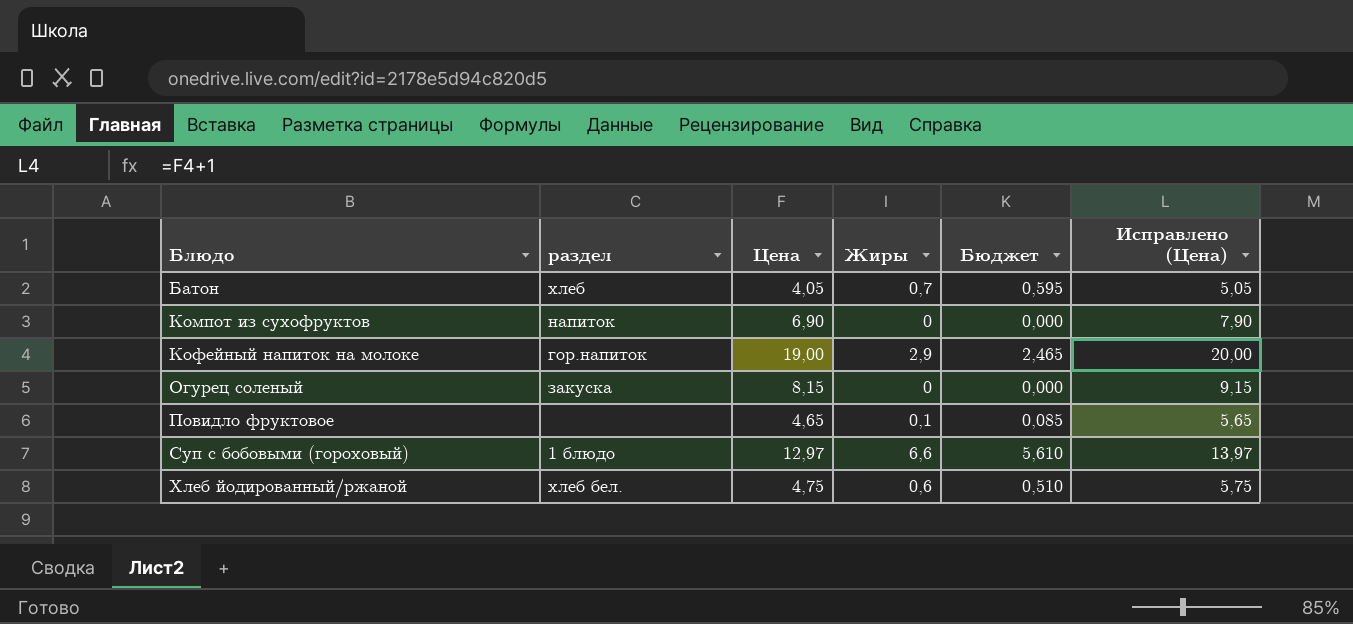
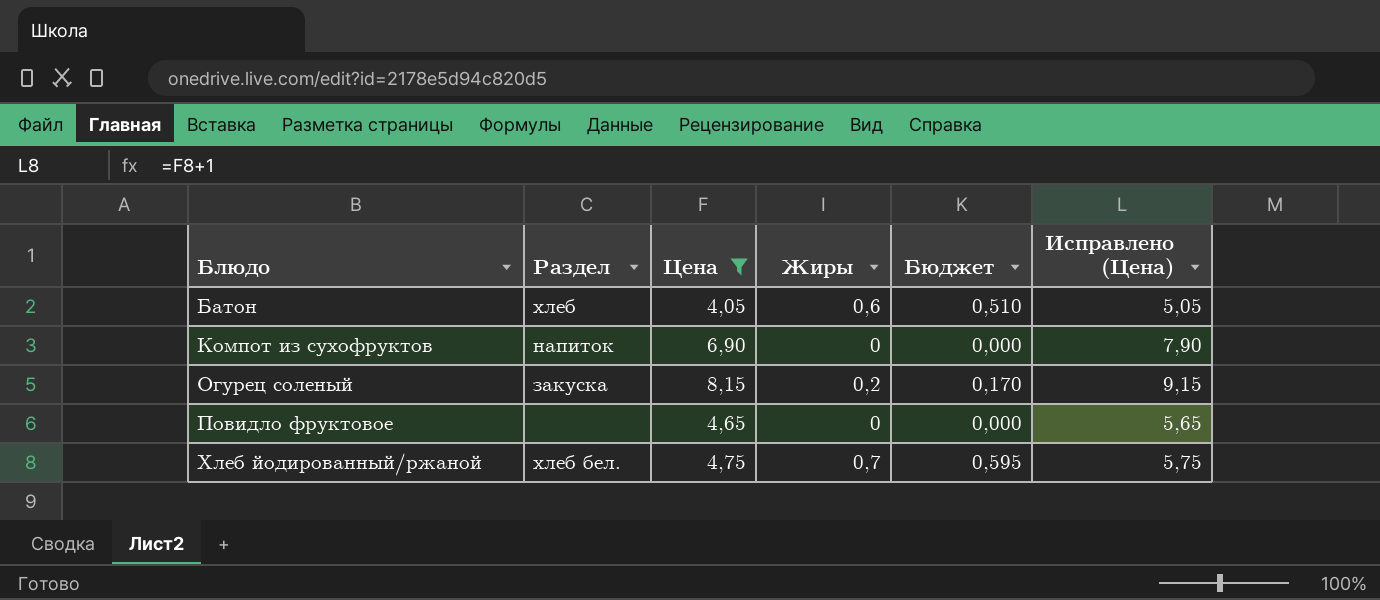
filter: none -> Цена <= 8,15
column name: раздел -> Раздел
Батон | Жиры: 0,7 -> 0,6
Батон | Бюджет: 0,595 -> 0,510
Огурец соленый | Жиры: 0 -> 0,2
Огурец соленый | Бюджет: 0,000 -> 0,170
Повидло фруктовое | Жиры: 0,1 -> 0
Повидло фруктовое | Бюджет: 0,085 -> 0,000
Хлеб йодированный/ржаной | Жиры: 0,6 -> 0,7
Хлеб йодированный/ржаной | Бюджет: 0,510 -> 0,595

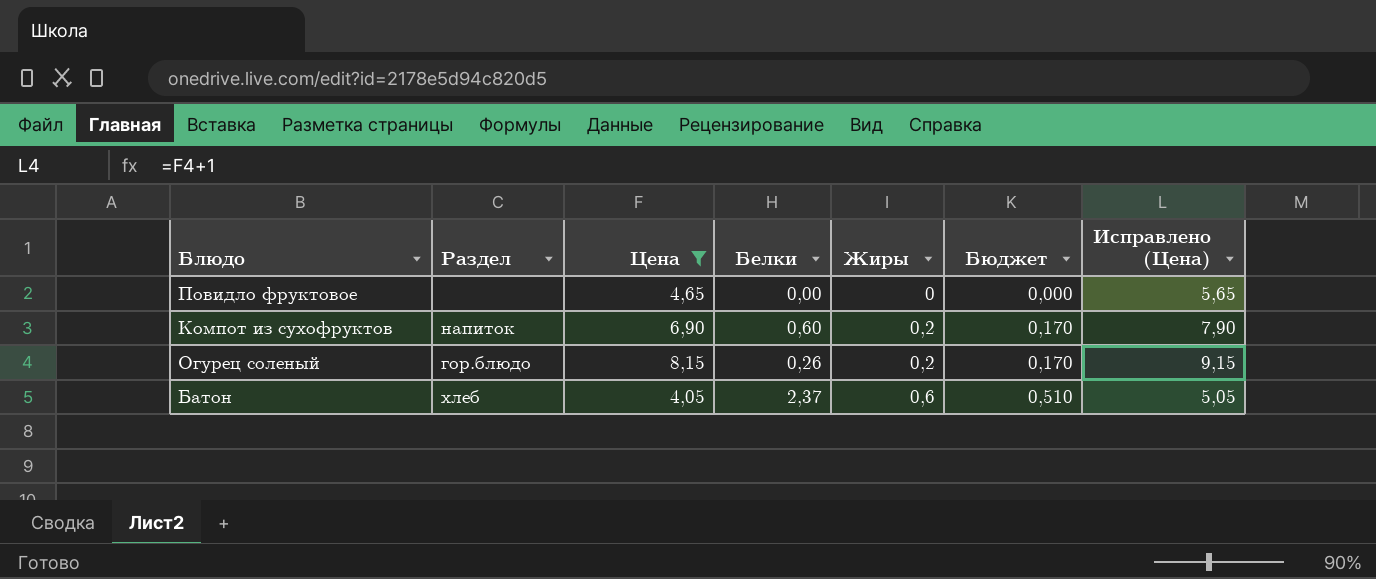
row order: Блюдо ascending -> Жиры ascending
column Белки | position: none -> 4
row Хлеб йодированный/ржаной: хлеб бел. | 4,75 | 0,7 | 0,595 | 5,75 -> none
Компот из сухофруктов | Жиры: 0 -> 0,2
Компот из сухофруктов | Бюджет: 0,000 -> 0,170
Огурец соленый | Раздел: закуска -> гор.блюдо

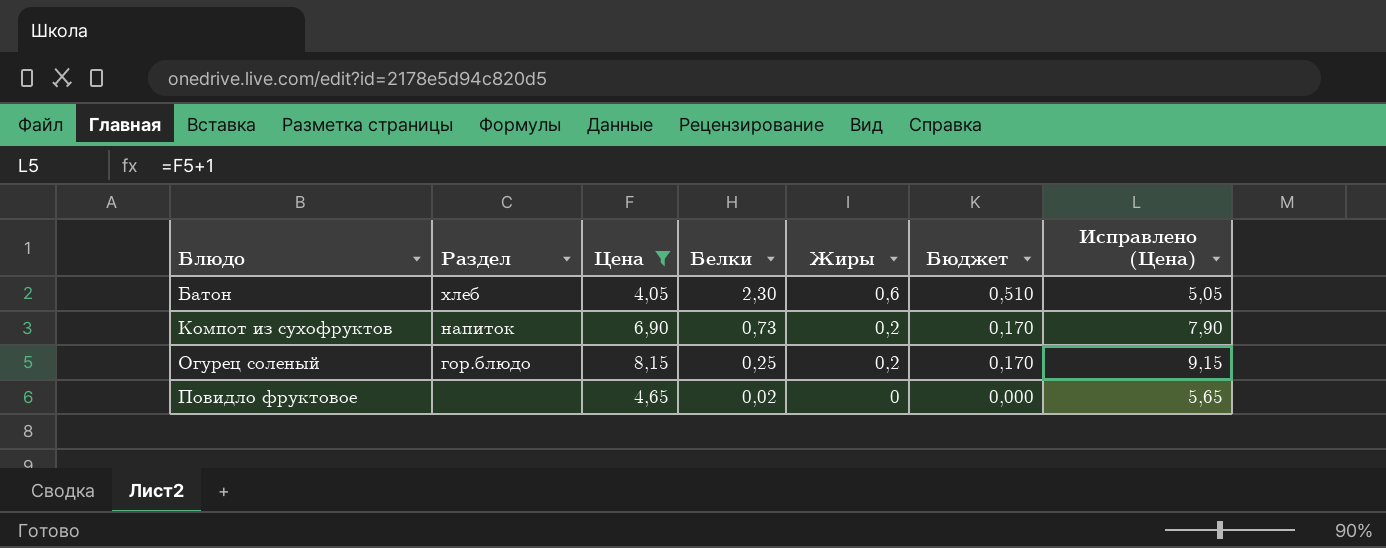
row order: Жиры ascending -> Блюдо ascending
Батон | Белки: 2,37 -> 2,30
Компот из сухофруктов | Белки: 0,60 -> 0,73
Огурец соленый | Белки: 0,26 -> 0,25
Повидло фруктовое | Белки: 0,00 -> 0,02

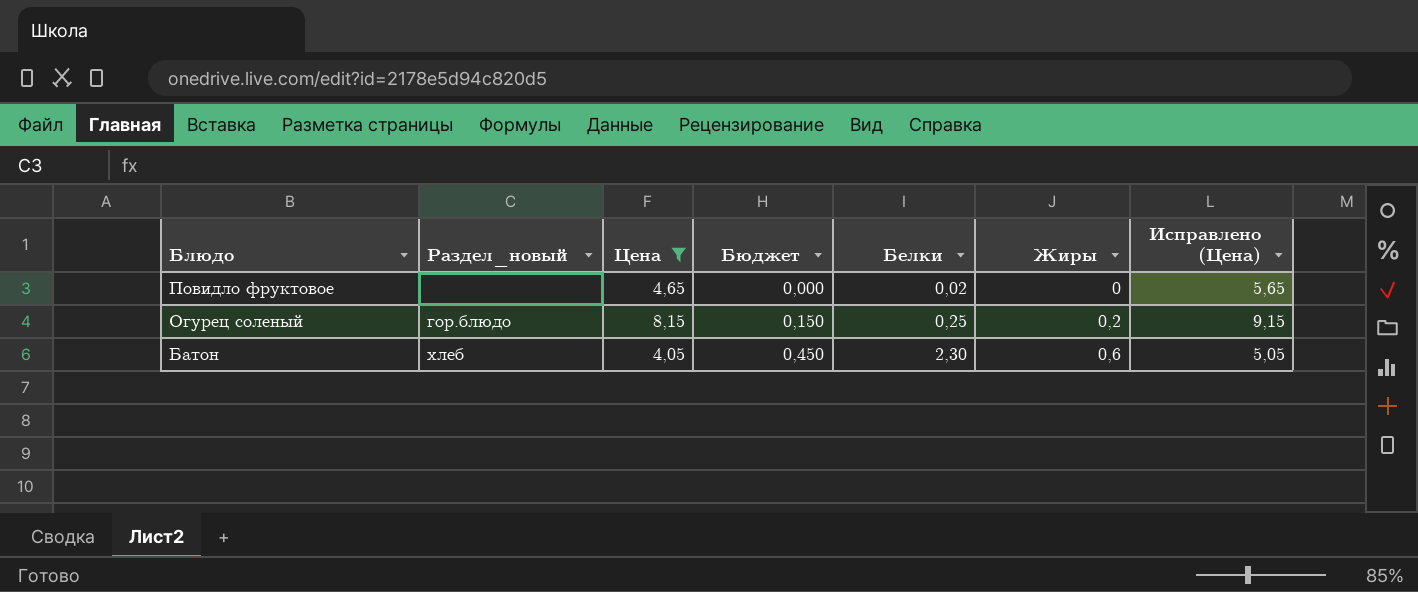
row order: Блюдо ascending -> Блюдо descending
column name: Раздел -> Раздел_новый
column Бюджет | formula: [Жиры] * 0,85 -> [Жиры] * 0,75
column Бюджет | position: 6 -> 4
row Компот из сухофруктов: напиток | 6,90 | 0,73 | 0,2 | 0,170 | 7,90 -> none

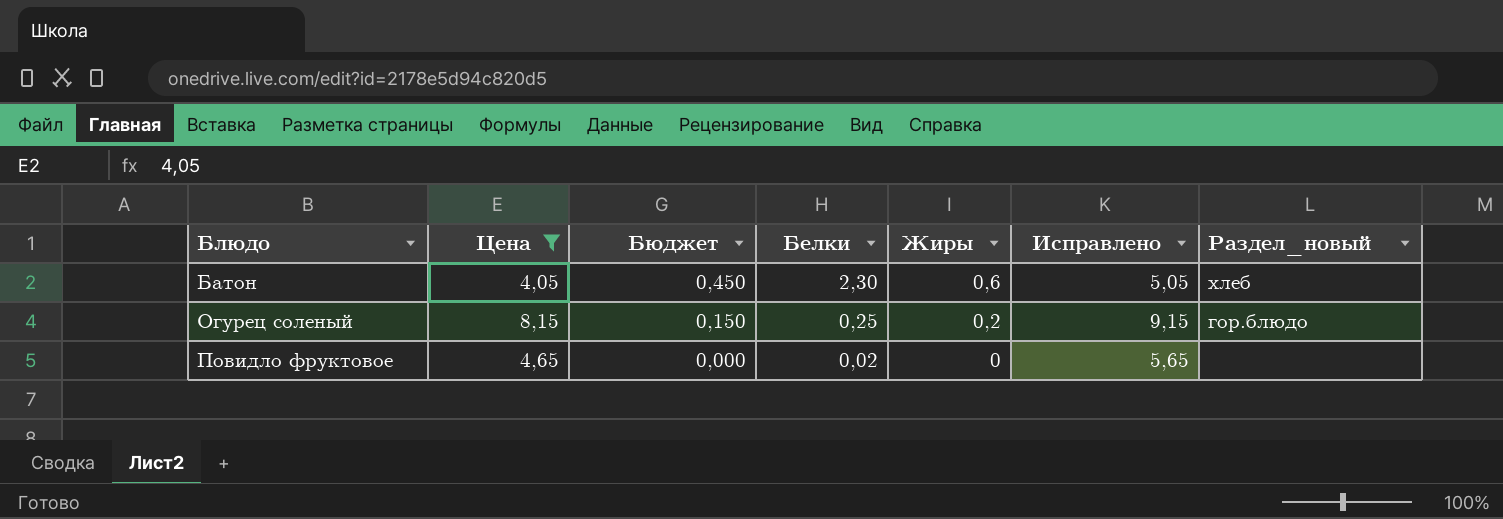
row order: Блюдо descending -> Блюдо ascending
column name: Исправлено (Цена) -> Исправлено
column Раздел_новый | position: 2 -> 7

